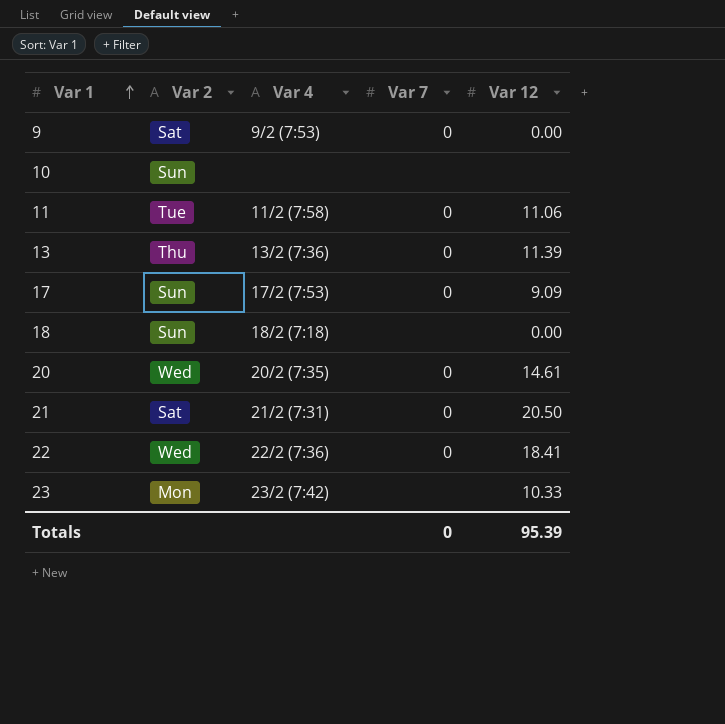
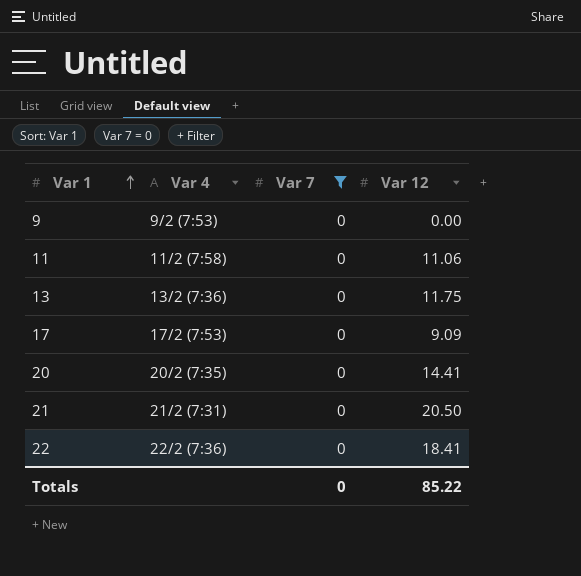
filter: none -> Var 7 = 0
column Var 2 | position: 2 -> none
13 | Var 12: 11.39 -> 11.75
20 | Var 12: 14.61 -> 14.41
Totals | Var 12: 95.39 -> 85.22

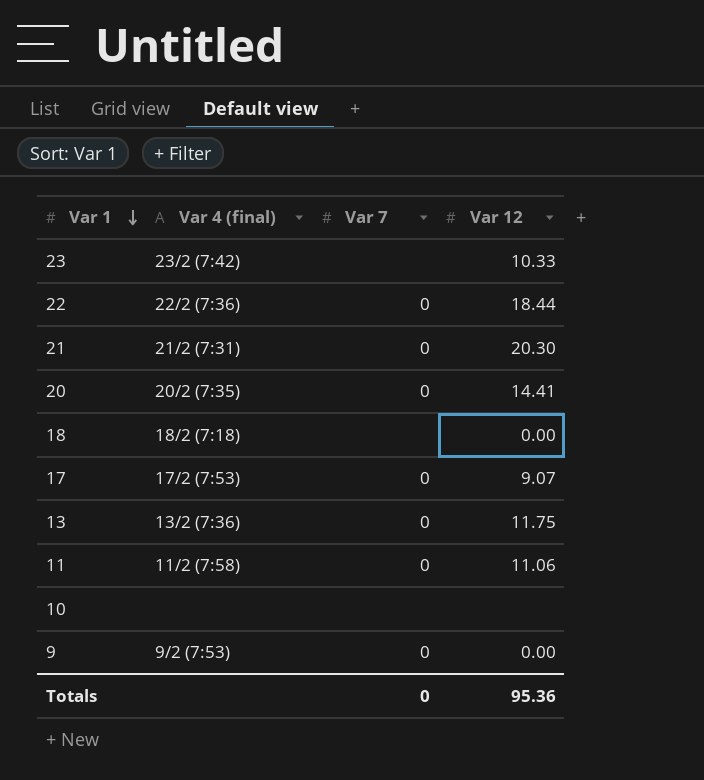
filter: Var 7 = 0 -> none
row order: Var 1 ascending -> Var 1 descending
column name: Var 4 -> Var 4 (final)
22 | Var 12: 18.41 -> 18.44
21 | Var 12: 20.50 -> 20.30
17 | Var 12: 9.09 -> 9.07
Totals | Var 12: 85.22 -> 95.36

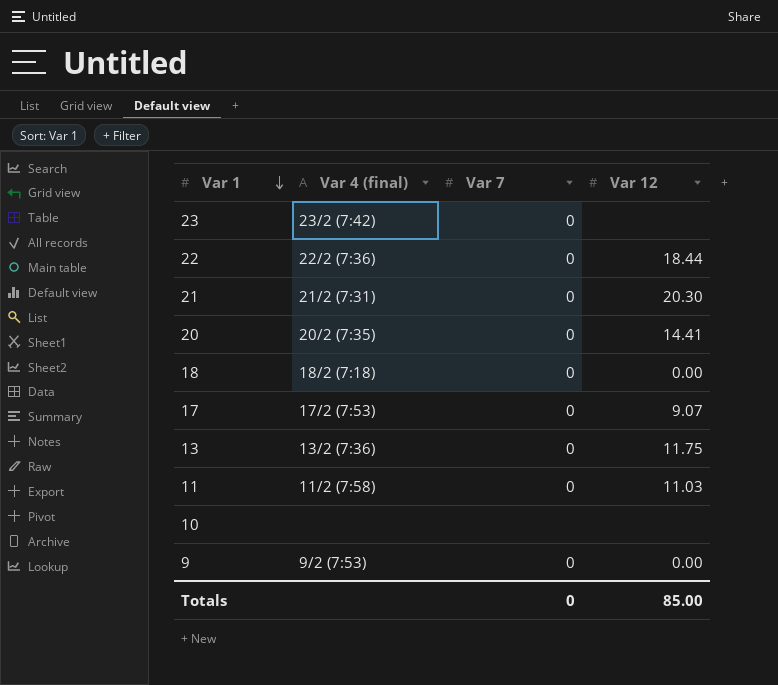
23 | Var 7: none -> 0
23 | Var 12: 10.33 -> none
18 | Var 7: none -> 0
11 | Var 12: 11.06 -> 11.03
Totals | Var 12: 95.36 -> 85.00

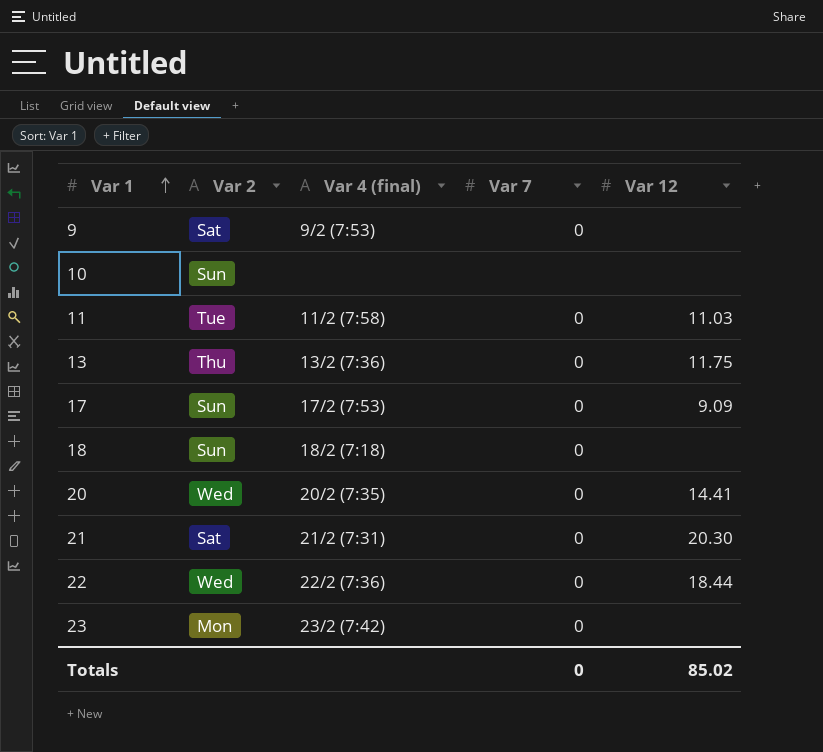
row order: Var 1 descending -> Var 1 ascending
column Var 2 | position: none -> 2
9 | Var 12: 0.00 -> none
17 | Var 12: 9.07 -> 9.09
18 | Var 12: 0.00 -> none
Totals | Var 12: 85.00 -> 85.02

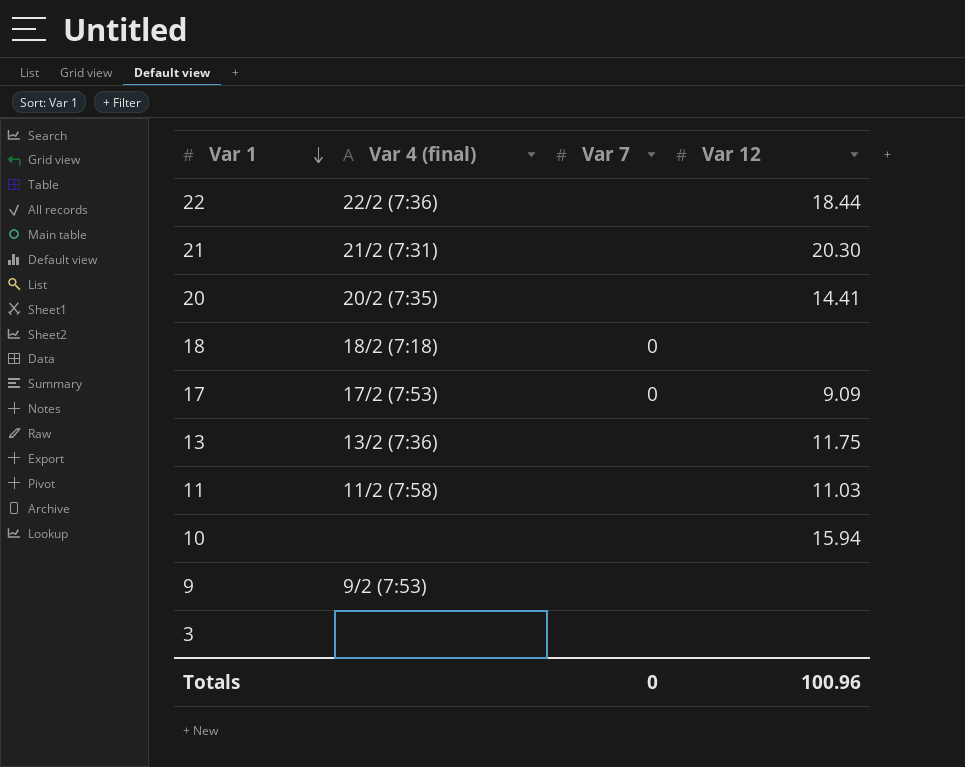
row order: Var 1 ascending -> Var 1 descending
column Var 2 | position: 2 -> none
row 23: Mon | 23/2 (7:42) | 0 | none -> none
22 | Var 7: 0 -> none
21 | Var 7: 0 -> none
20 | Var 7: 0 -> none
13 | Var 7: 0 -> none
11 | Var 7: 0 -> none
10 | Var 12: none -> 15.94
9 | Var 7: 0 -> none
row 3: none -> none | none | none
Totals | Var 12: 85.02 -> 100.96

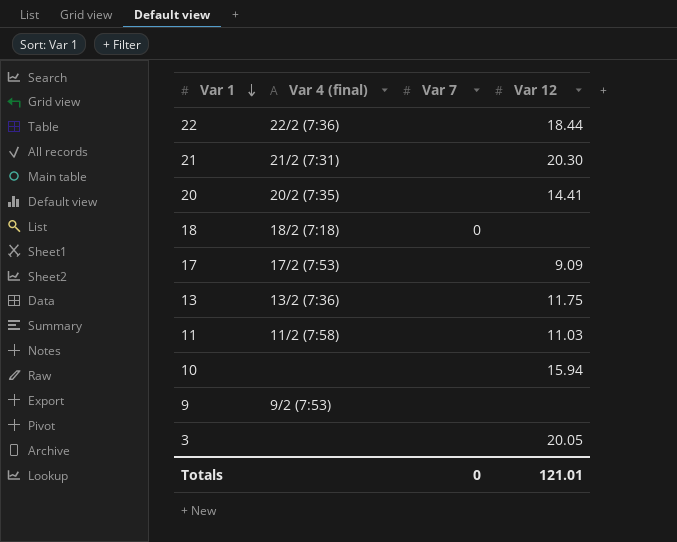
17 | Var 7: 0 -> none
3 | Var 12: none -> 20.05
Totals | Var 12: 100.96 -> 121.01

